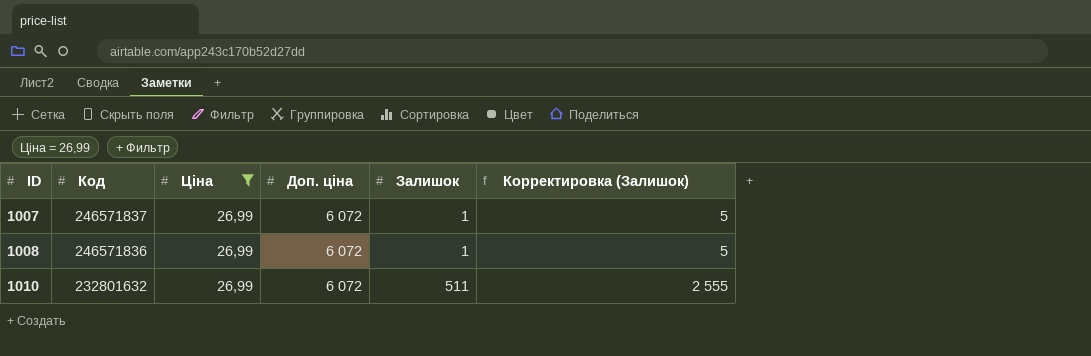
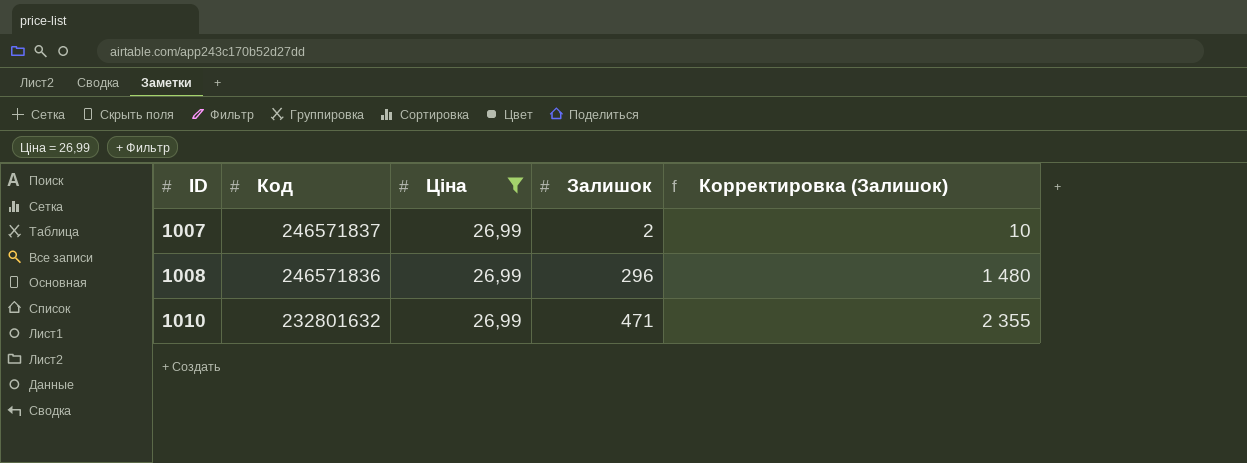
column Доп. ціна | position: 4 -> none
1007 | Залишок: 1 -> 2
1007 | Корректировка (Залишок): 5 -> 10
1008 | Залишок: 1 -> 296
1008 | Корректировка (Залишок): 5 -> 1 480
1010 | Залишок: 511 -> 471
1010 | Корректировка (Залишок): 2 555 -> 2 355

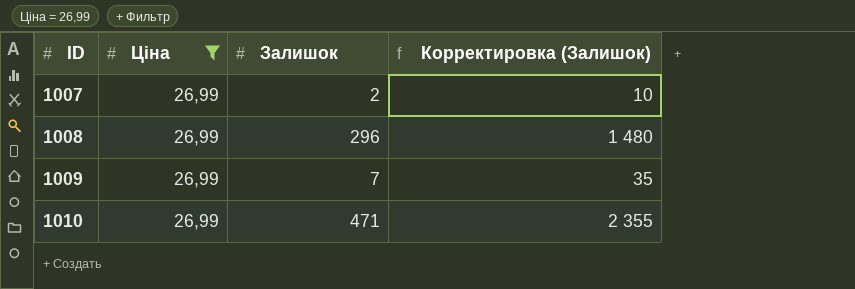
column Код | position: 2 -> none
row 1009: none -> 26,99 | 7 | 35

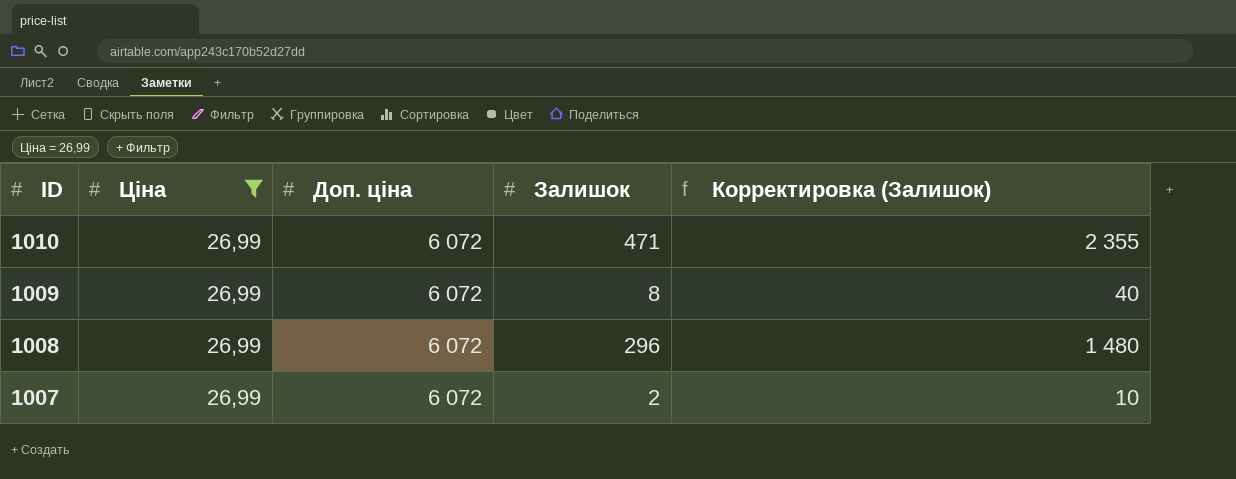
row order: ID ascending -> ID descending
column Доп. ціна | position: none -> 3
1009 | Залишок: 7 -> 8
1009 | Корректировка (Залишок): 35 -> 40

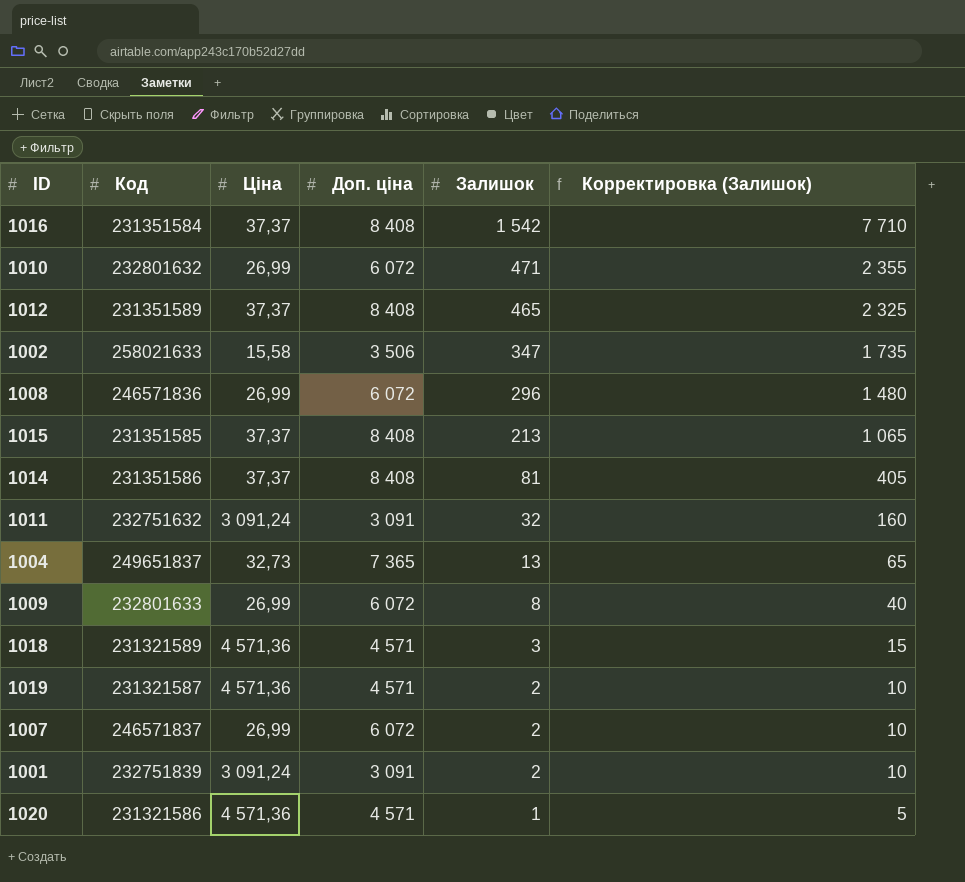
filter: Ціна = 26,99 -> none
row order: ID descending -> Залишок descending
column Код | position: none -> 2

